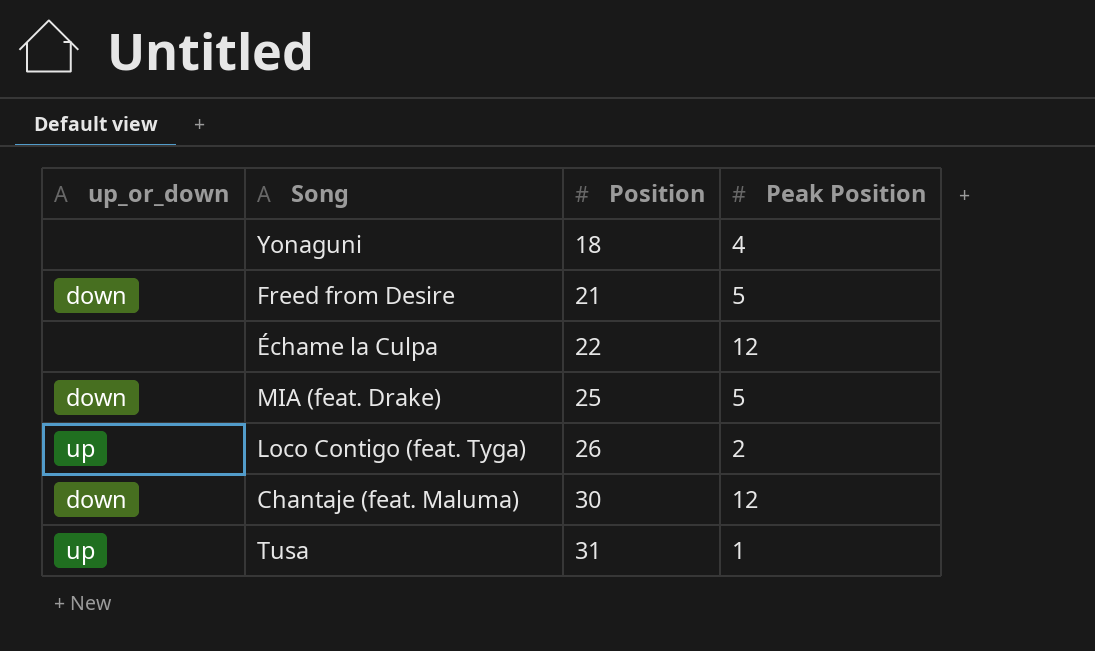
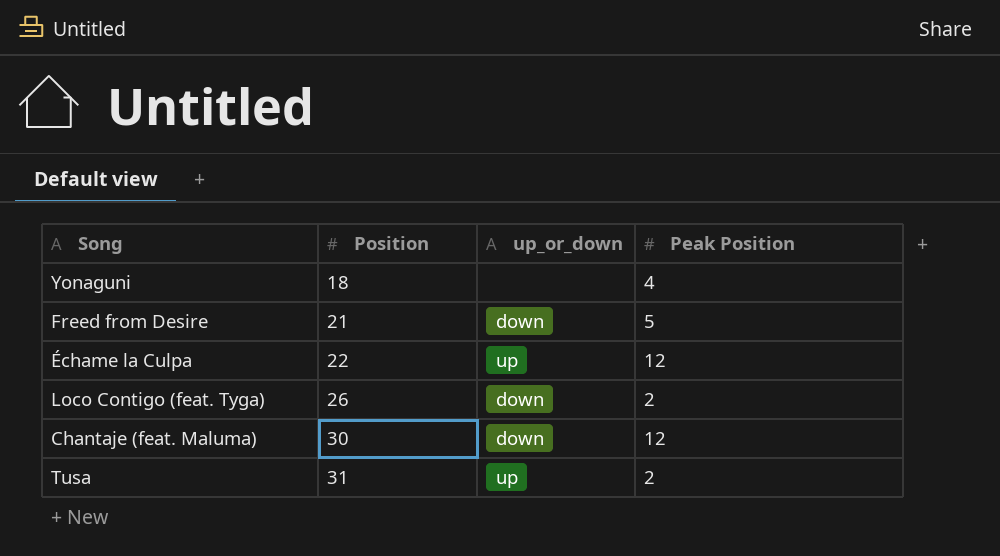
column up_or_down | position: 1 -> 3
row MIA (feat. Drake): down | 25 | 5 -> none
Échame la Culpa | up_or_down: none -> up
Loco Contigo (feat. Tyga) | up_or_down: up -> down
Tusa | Peak Position: 1 -> 2

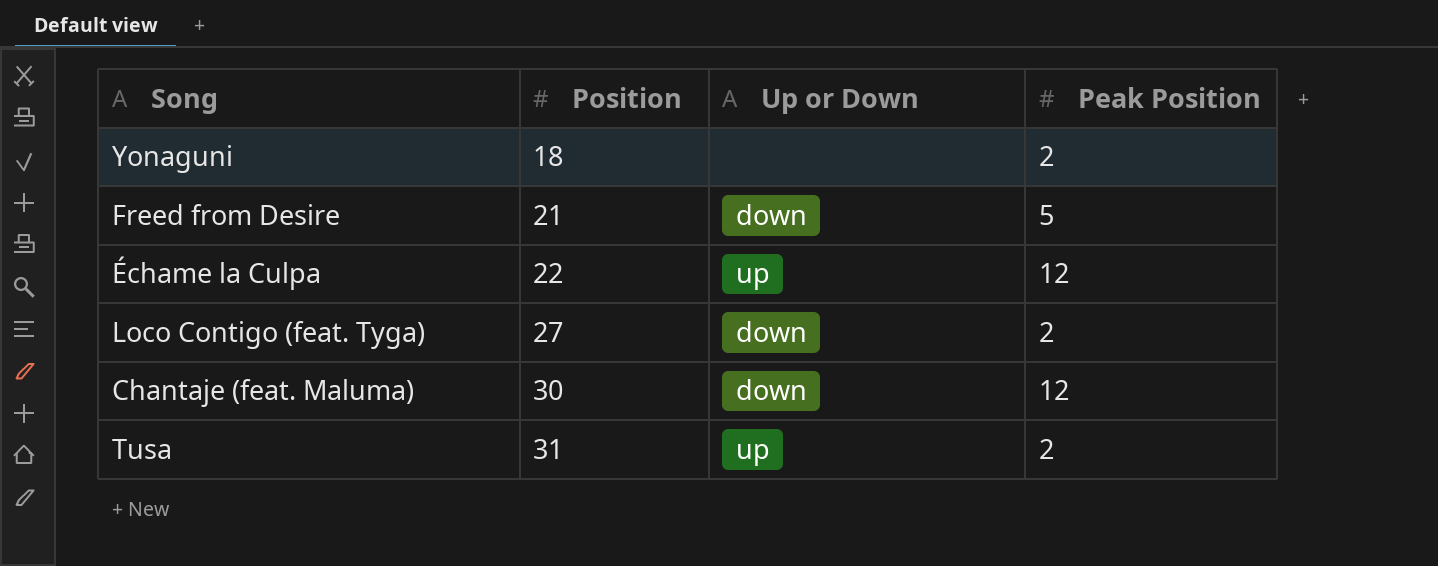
column name: up_or_down -> Up or Down
Yonaguni | Peak Position: 4 -> 2
Loco Contigo (feat. Tyga) | Position: 26 -> 27

